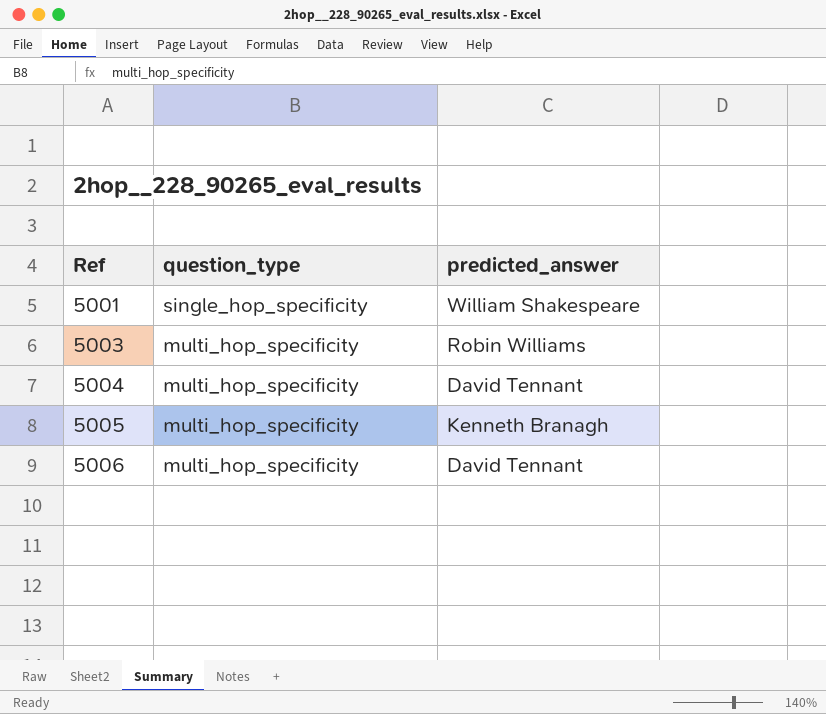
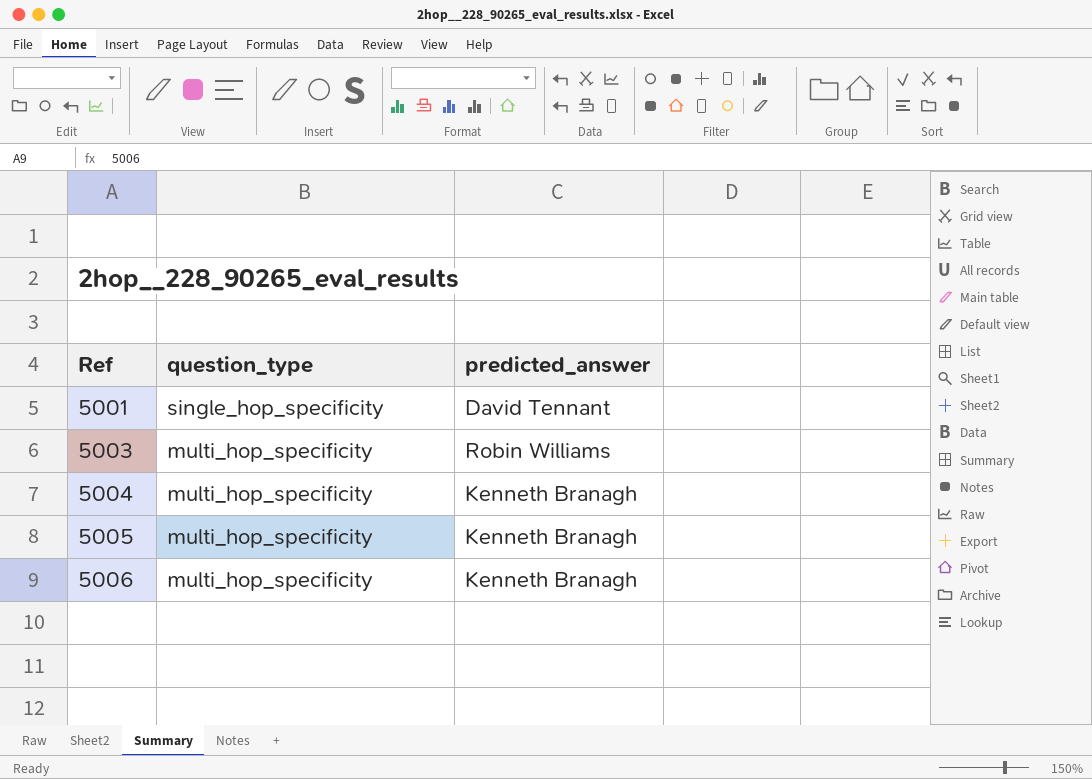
5001 | predicted_answer: William Shakespeare -> David Tennant
5004 | predicted_answer: David Tennant -> Kenneth Branagh
5006 | predicted_answer: David Tennant -> Kenneth Branagh

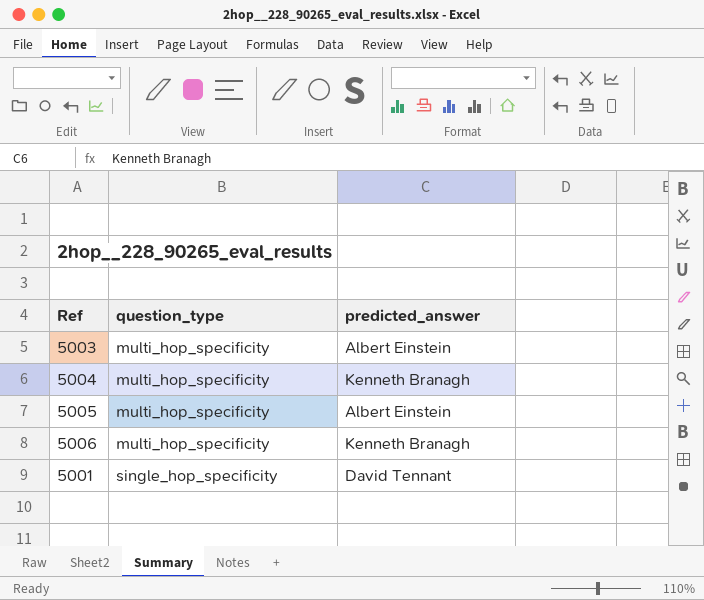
row order: Ref ascending -> question_type ascending
5003 | predicted_answer: Robin Williams -> Albert Einstein
5005 | predicted_answer: Kenneth Branagh -> Albert Einstein

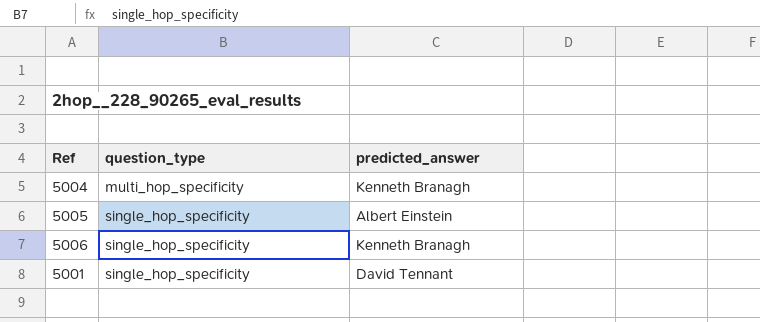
row 5003: multi_hop_specificity | Albert Einstein -> none
5005 | question_type: multi_hop_specificity -> single_hop_specificity
5006 | question_type: multi_hop_specificity -> single_hop_specificity

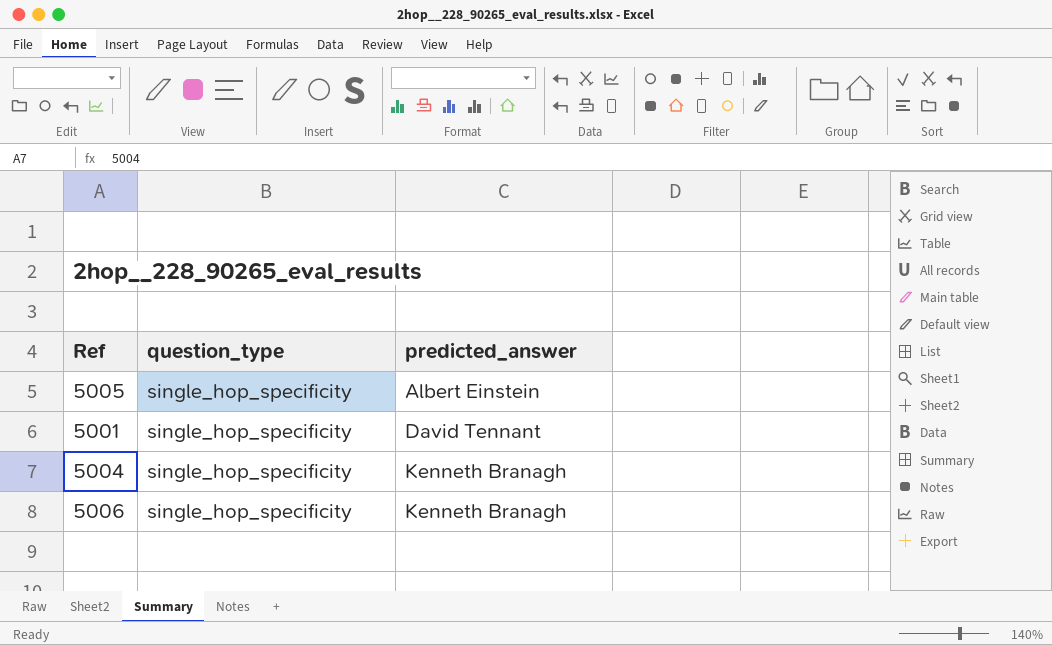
row order: question_type ascending -> predicted_answer ascending
5004 | question_type: multi_hop_specificity -> single_hop_specificity

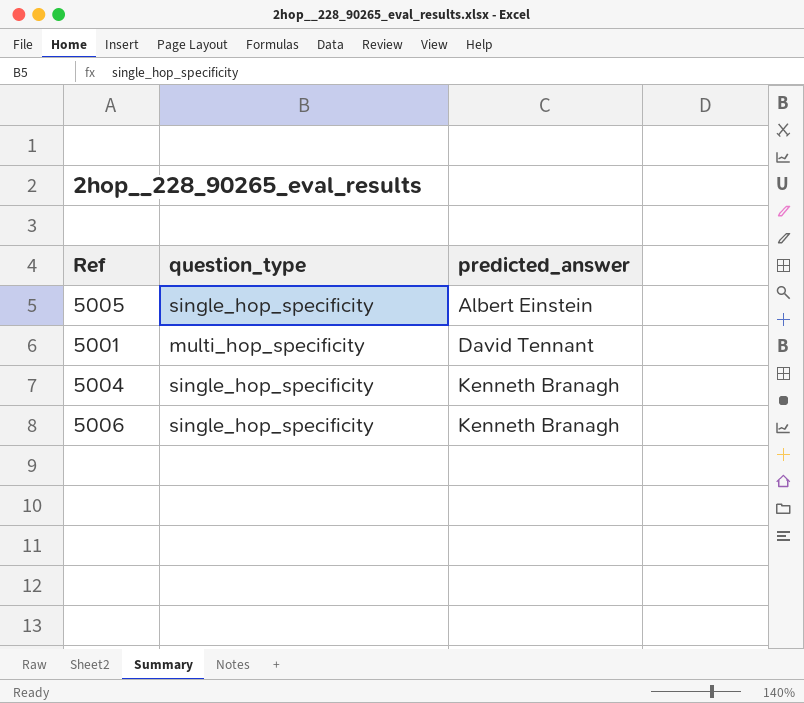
5001 | question_type: single_hop_specificity -> multi_hop_specificity

